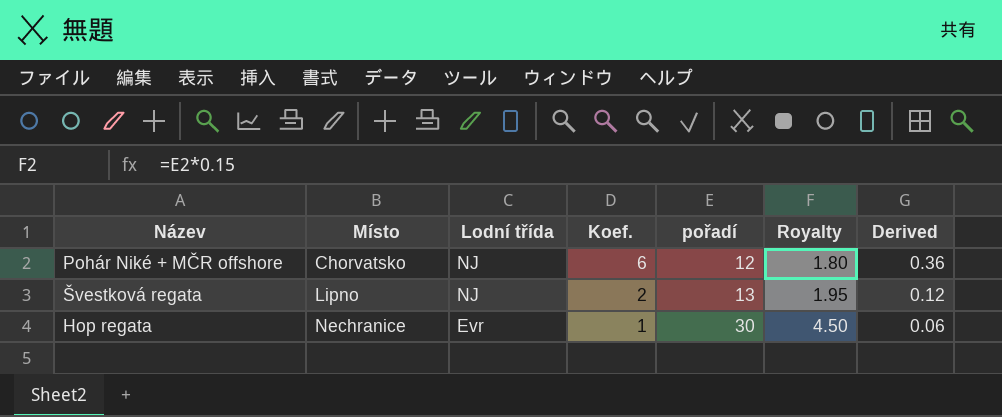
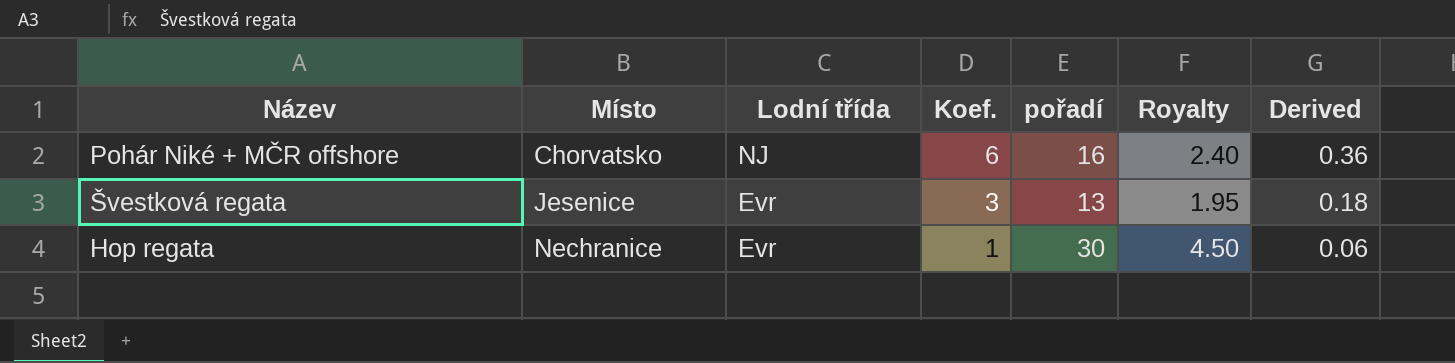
Pohár Niké + MČR offshore | pořadí: 12 -> 16
Pohár Niké + MČR offshore | Royalty: 1.80 -> 2.40
Švestková regata | Místo: Lipno -> Jesenice
Švestková regata | Lodní třída: NJ -> Evr
Švestková regata | Koef.: 2 -> 3
Švestková regata | Derived: 0.12 -> 0.18

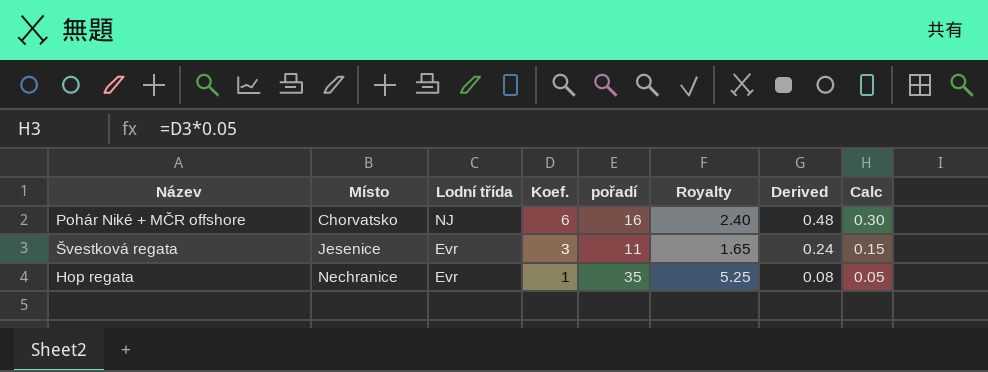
column Derived | formula: [Koef.] * 0.06 -> [Koef.] * 0.08
column Calc | formula: none -> [Koef.] * 0.05
Švestková regata | pořadí: 13 -> 11
Švestková regata | Royalty: 1.95 -> 1.65
Hop regata | pořadí: 30 -> 35
Hop regata | Royalty: 4.50 -> 5.25

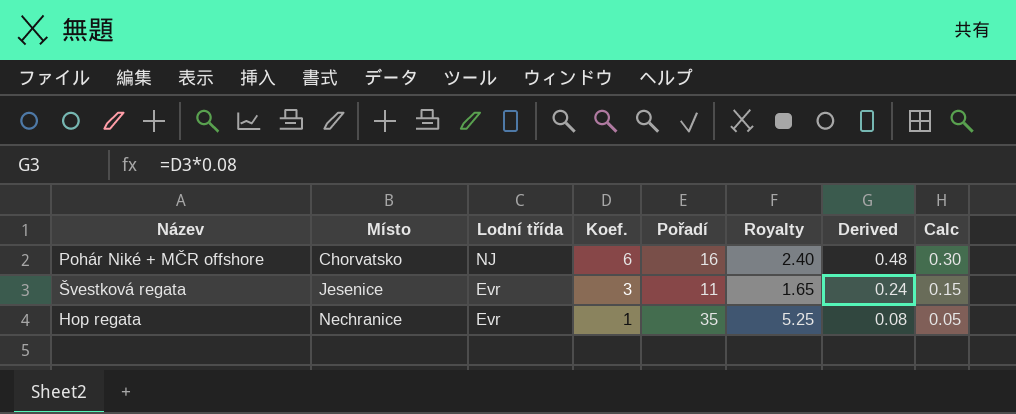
column name: pořadí -> Pořadí

